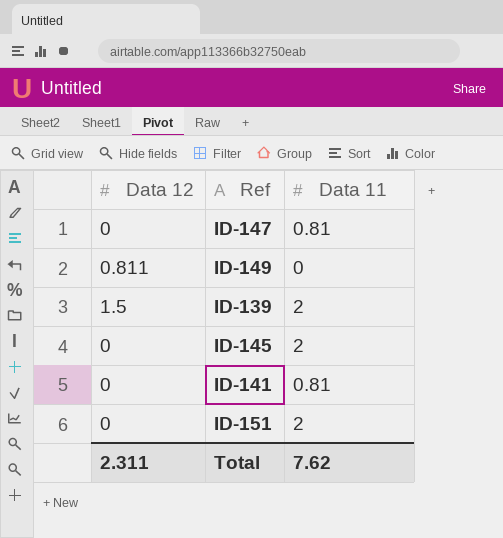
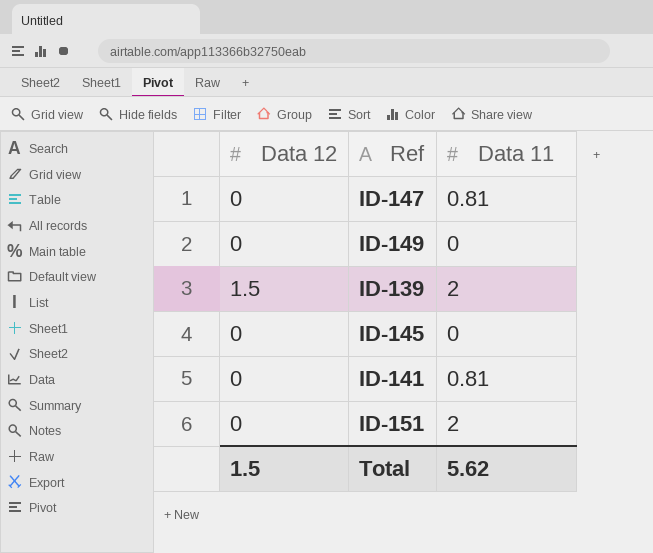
ID-149 | Data 12: 0.811 -> 0
ID-145 | Data 11: 2 -> 0
Total | Data 12: 2.311 -> 1.5
Total | Data 11: 7.62 -> 5.62

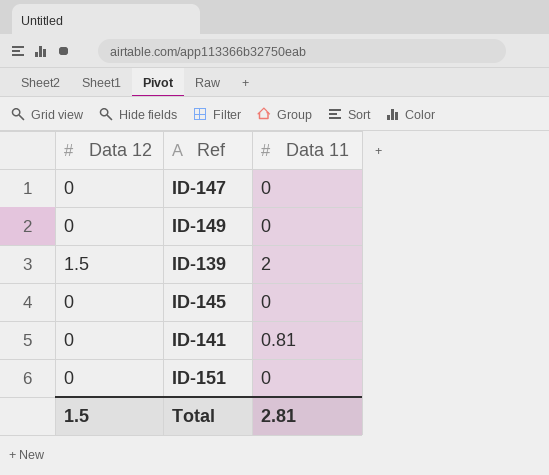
ID-147 | Data 11: 0.81 -> 0
ID-151 | Data 11: 2 -> 0
Total | Data 11: 5.62 -> 2.81

